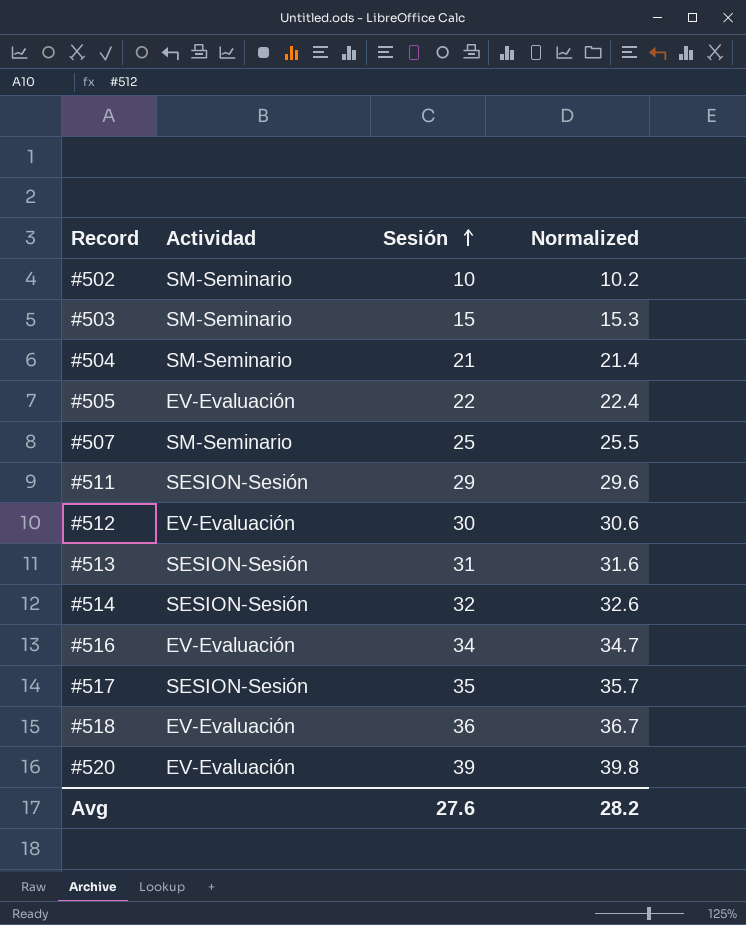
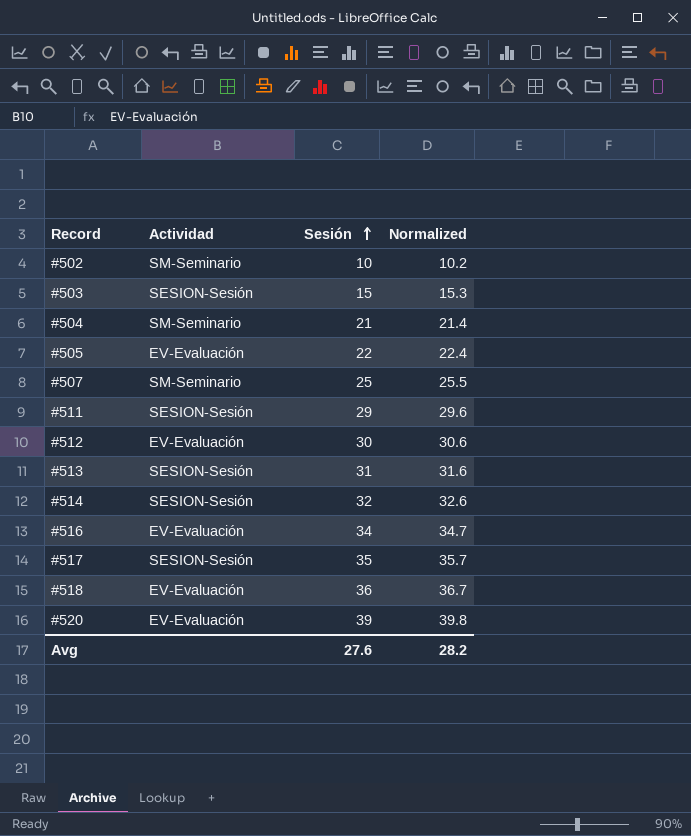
#503 | Actividad: SM-Seminario -> SESION-Sesión

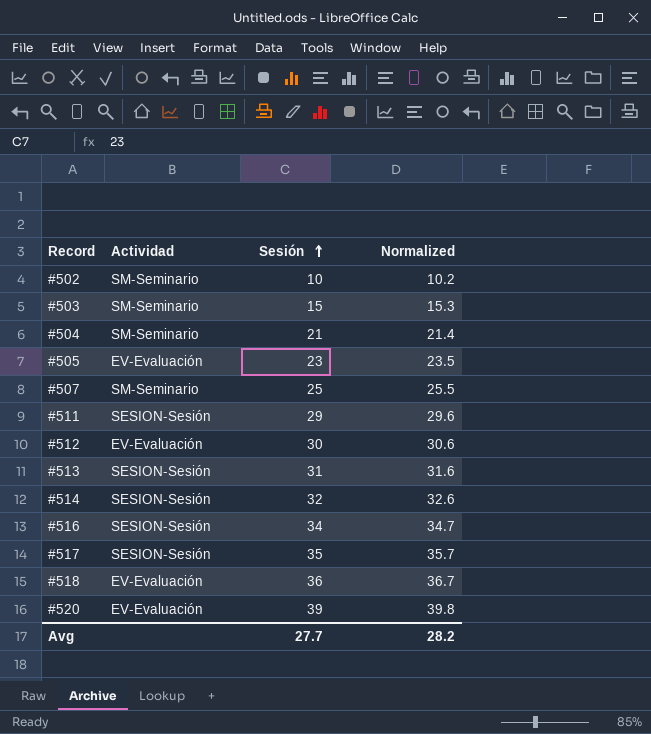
#503 | Actividad: SESION-Sesión -> SM-Seminario
#505 | Sesión: 22 -> 23
#505 | Normalized: 22.4 -> 23.5
#516 | Actividad: EV-Evaluación -> SESION-Sesión
Avg | Sesión: 27.6 -> 27.7

